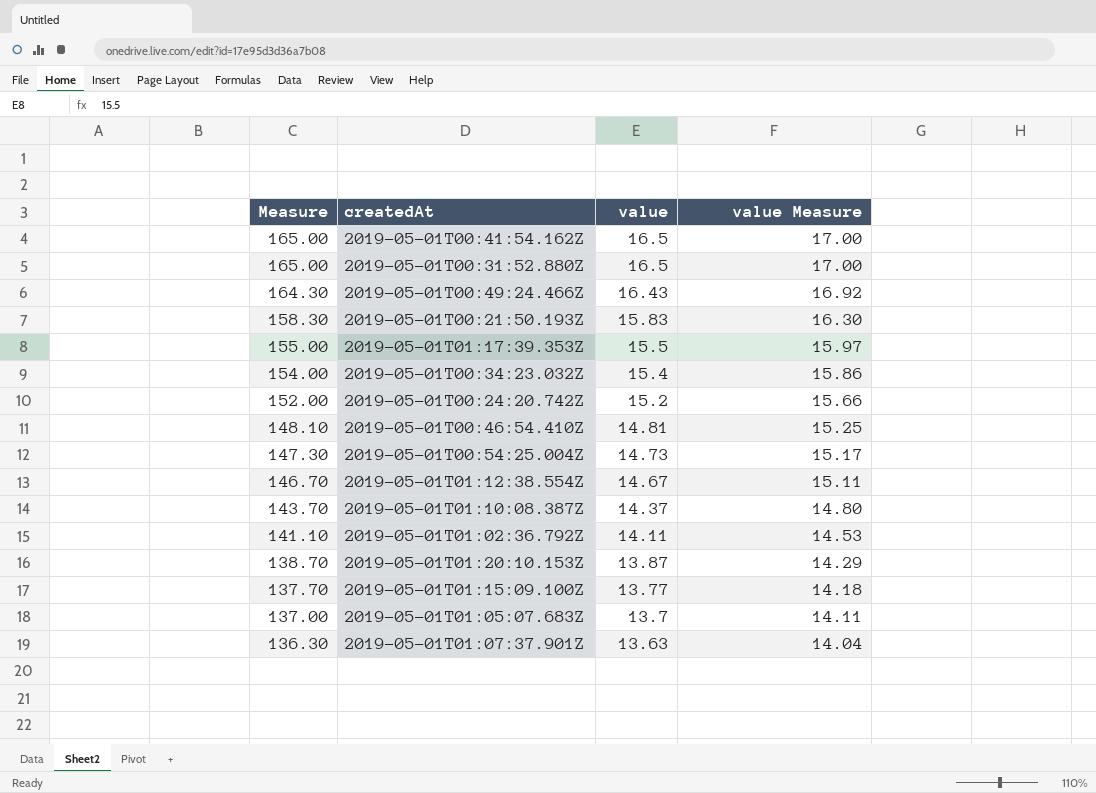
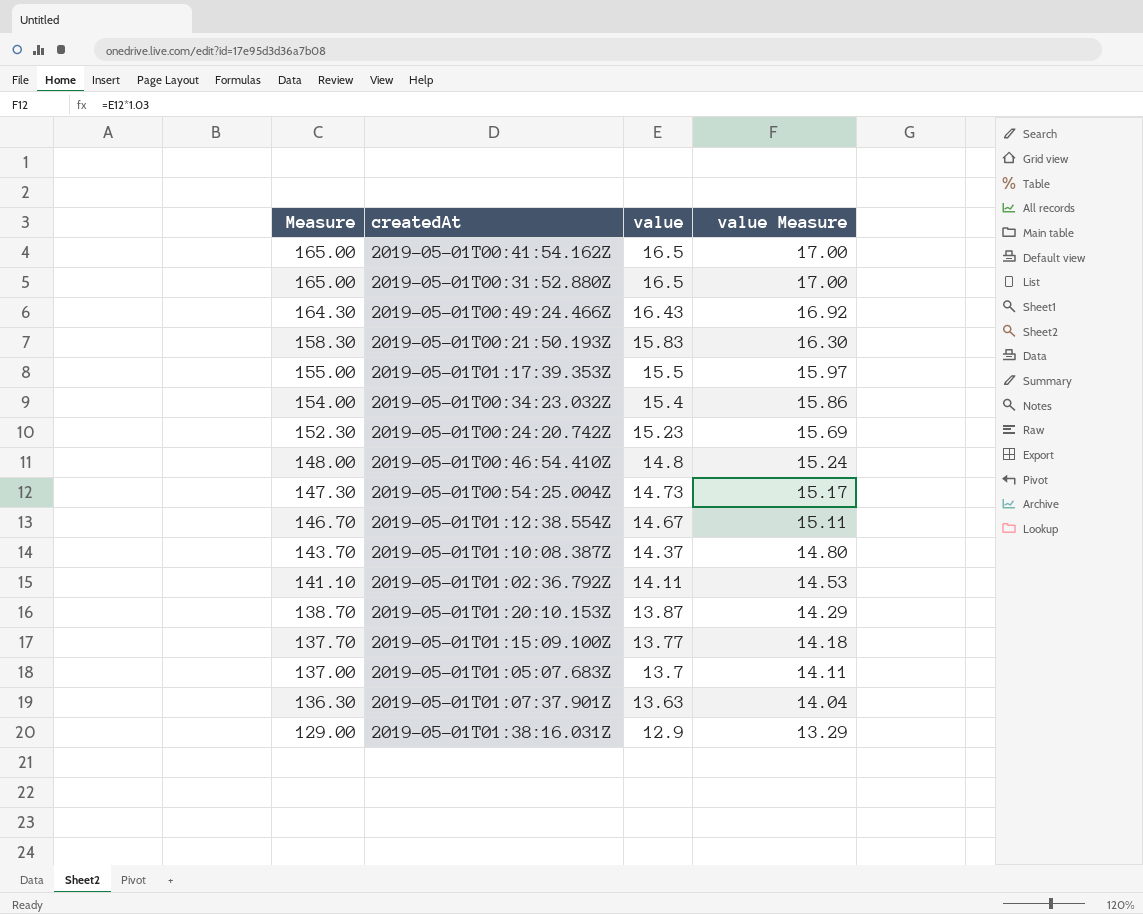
2019-05-01T00:24:20.742Z | Measure: 152.00 -> 152.30
2019-05-01T00:24:20.742Z | value: 15.2 -> 15.23
2019-05-01T00:24:20.742Z | value Measure: 15.66 -> 15.69
2019-05-01T00:46:54.410Z | Measure: 148.10 -> 148.00
2019-05-01T00:46:54.410Z | value: 14.81 -> 14.8
2019-05-01T00:46:54.410Z | value Measure: 15.25 -> 15.24
row 2019-05-01T01:38:16.031Z: none -> 129.00 | 12.9 | 13.29

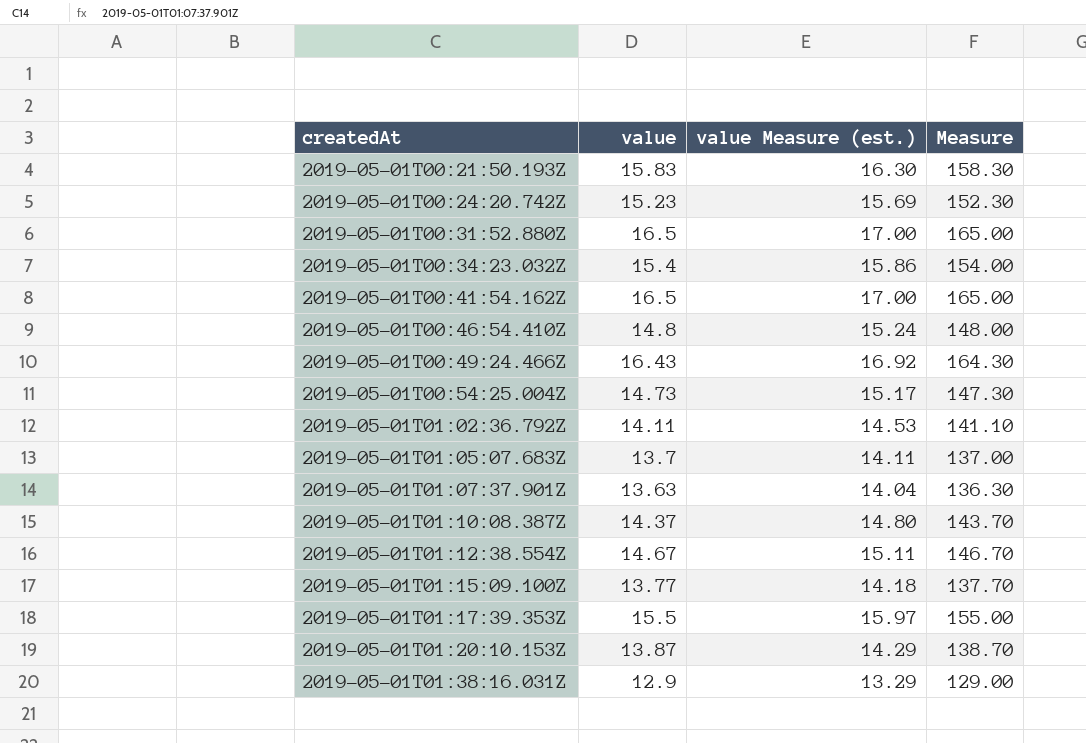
row order: Measure descending -> createdAt ascending
column name: value Measure -> value Measure (est.)
column Measure | position: 1 -> 4

